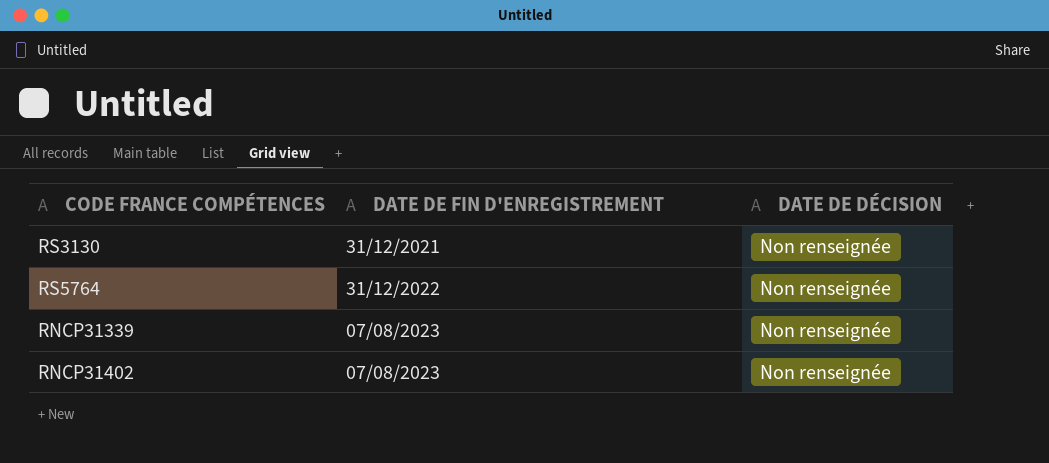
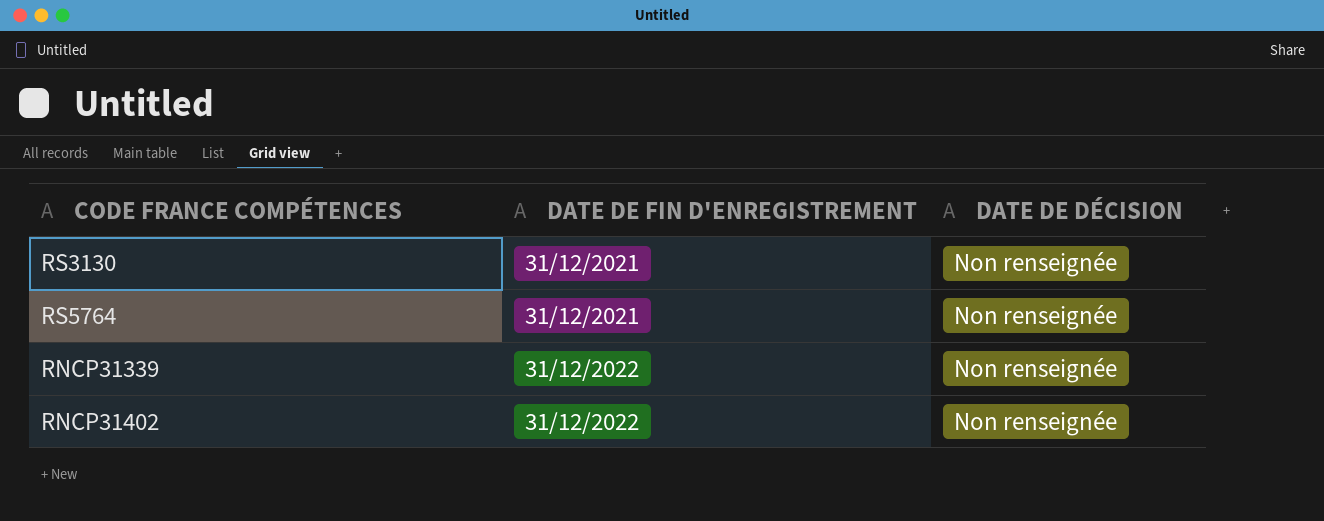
RS5764 | DATE DE FIN D'ENREGISTREMENT: 31/12/2022 -> 31/12/2021
RNCP31339 | DATE DE FIN D'ENREGISTREMENT: 07/08/2023 -> 31/12/2022
RNCP31402 | DATE DE FIN D'ENREGISTREMENT: 07/08/2023 -> 31/12/2022

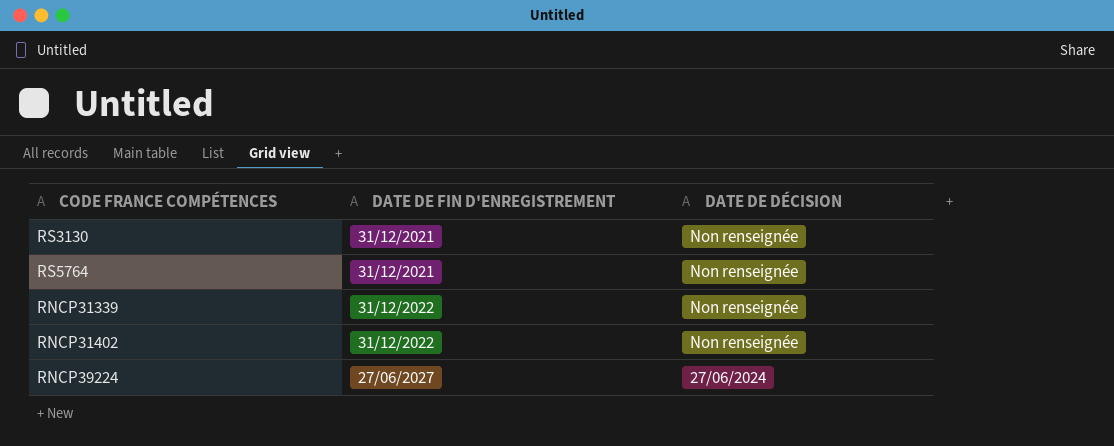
row RNCP39224: none -> 27/06/2027 | 27/06/2024

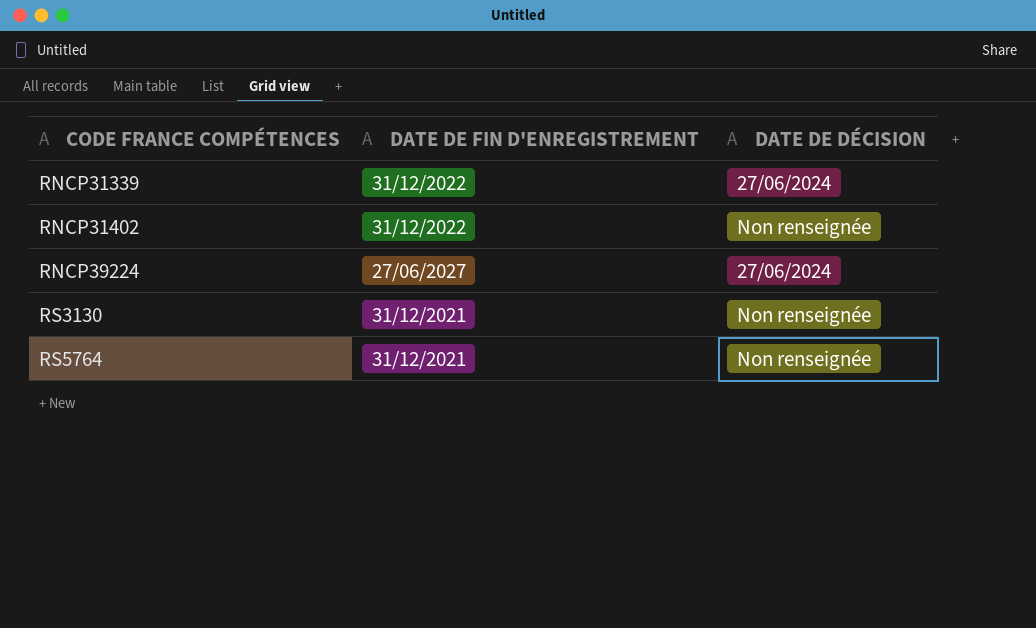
row order: DATE DE FIN D'ENREGISTREMENT ascending -> CODE FRANCE COMPÉTENCES ascending
RNCP31339 | DATE DE DÉCISION: Non renseignée -> 27/06/2024

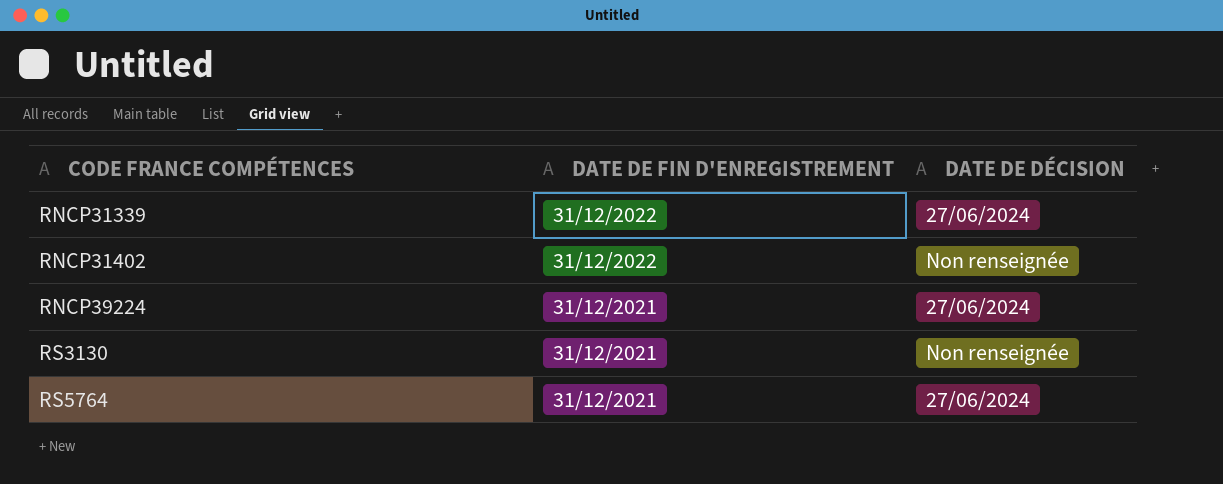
RNCP39224 | DATE DE FIN D'ENREGISTREMENT: 27/06/2027 -> 31/12/2021
RS5764 | DATE DE DÉCISION: Non renseignée -> 27/06/2024

